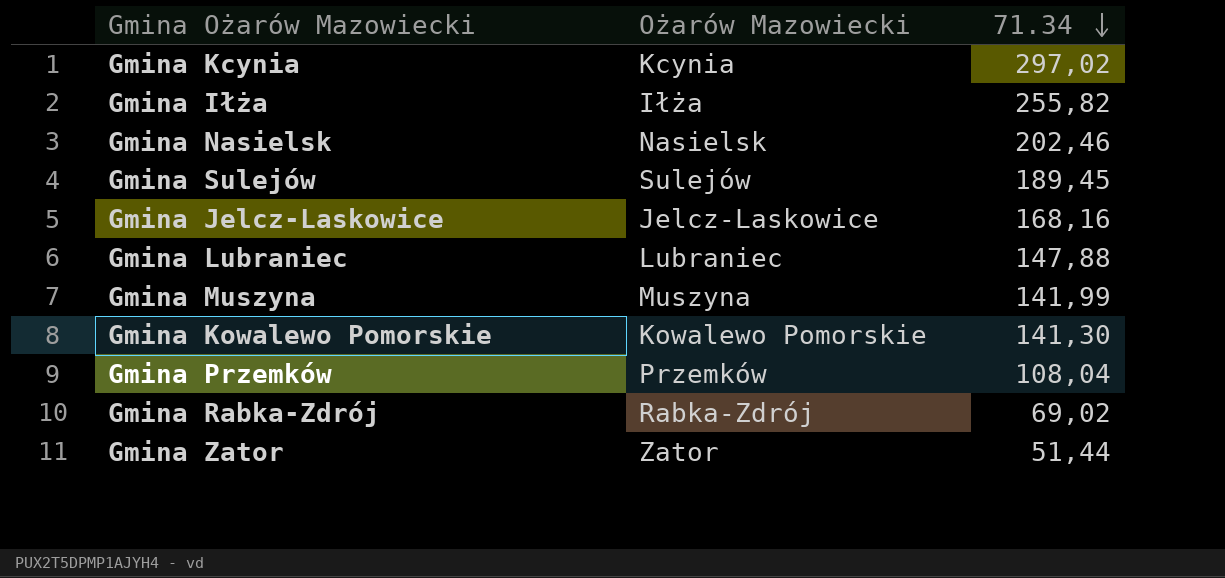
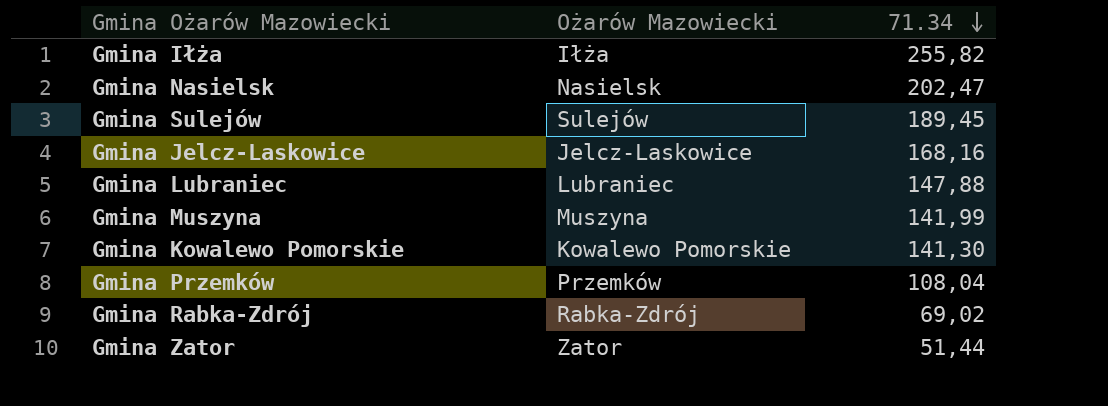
row Gmina Kcynia: Kcynia | 297,02 -> none
Gmina Nasielsk | 71.34: 202,46 -> 202,47

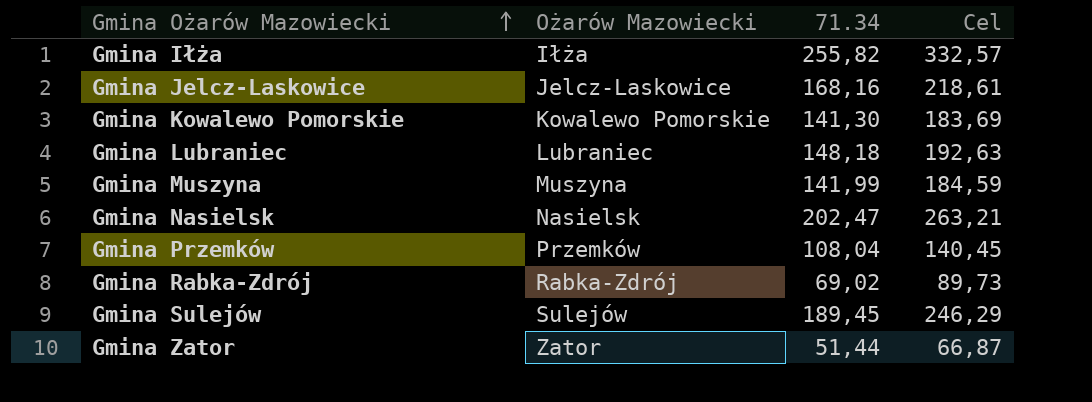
row order: 71.34 descending -> Gmina Ożarów Mazowiecki ascending
column Cel | formula: none -> [71.34] * 1,3
Gmina Lubraniec | 71.34: 147,88 -> 148,18

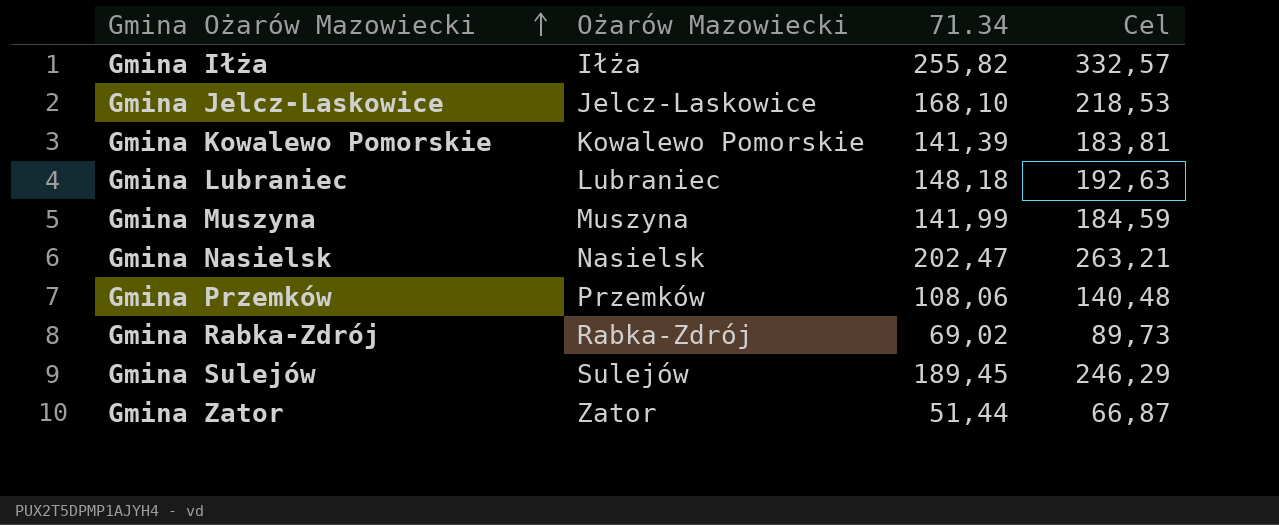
Gmina Jelcz-Laskowice | 71.34: 168,16 -> 168,10
Gmina Jelcz-Laskowice | Cel: 218,61 -> 218,53
Gmina Kowalewo Pomorskie | 71.34: 141,30 -> 141,39
Gmina Kowalewo Pomorskie | Cel: 183,69 -> 183,81
Gmina Przemków | 71.34: 108,04 -> 108,06
Gmina Przemków | Cel: 140,45 -> 140,48

